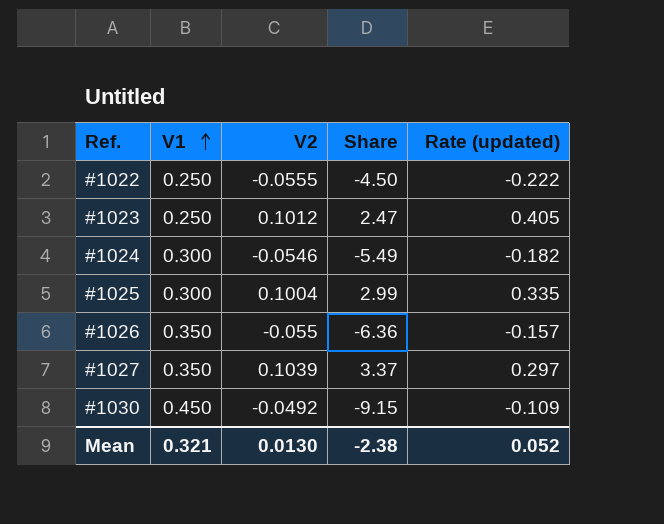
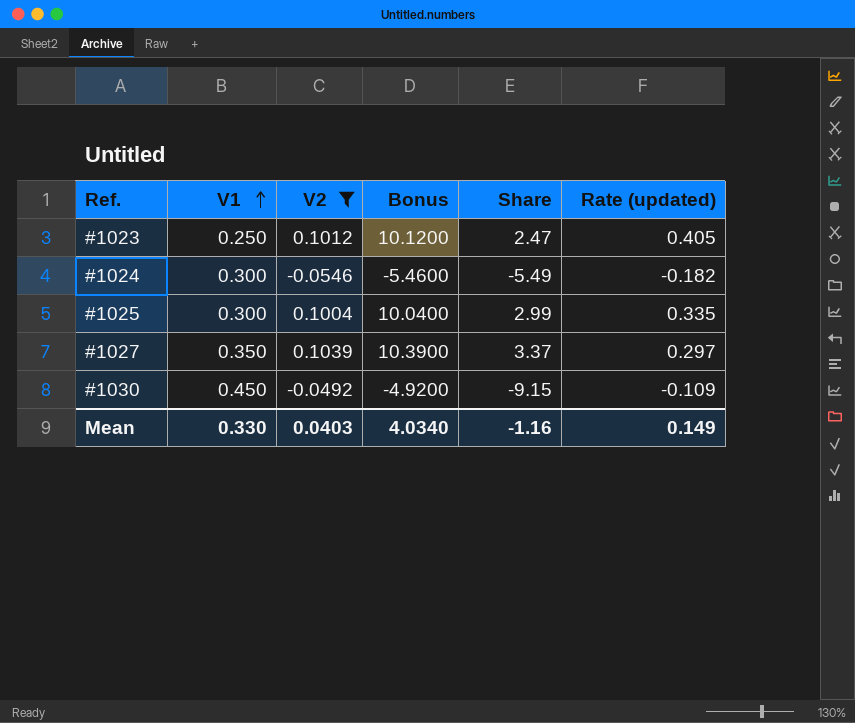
filter: none -> V2 >= -0.0546
column Bonus | formula: none -> [V2] * 100
Mean | V1: 0.321 -> 0.330
Mean | V2: 0.0130 -> 0.0403
Mean | Share: -2.38 -> -1.16
Mean | Rate (updated): 0.052 -> 0.149

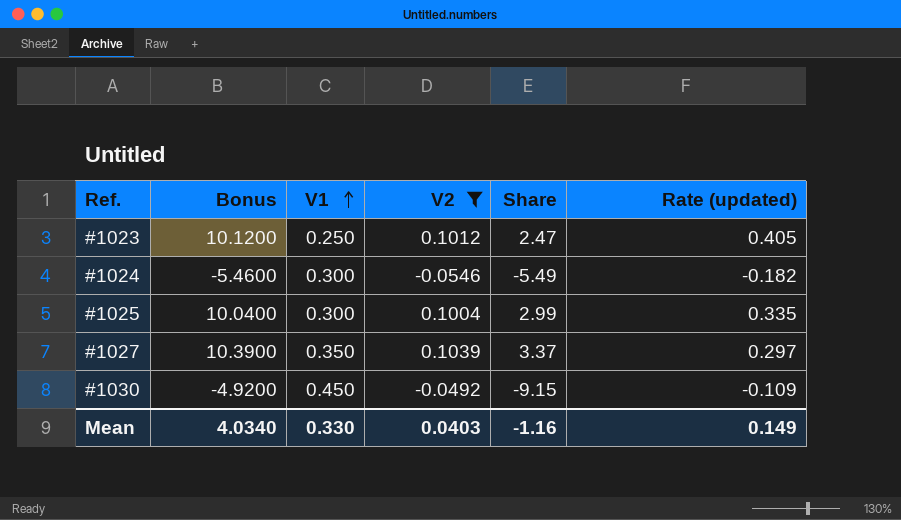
column Bonus | position: 4 -> 2

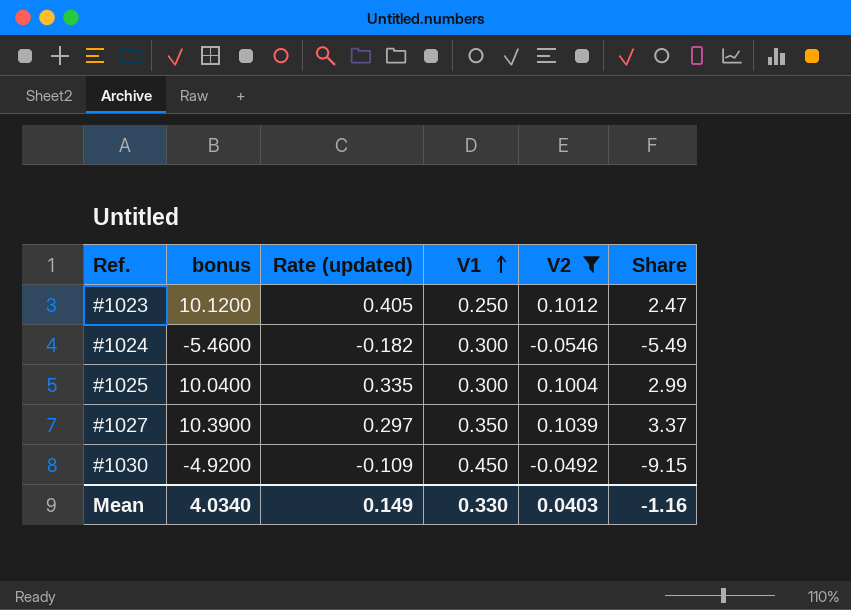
column name: Bonus -> bonus
column Rate (updated) | position: 6 -> 3

